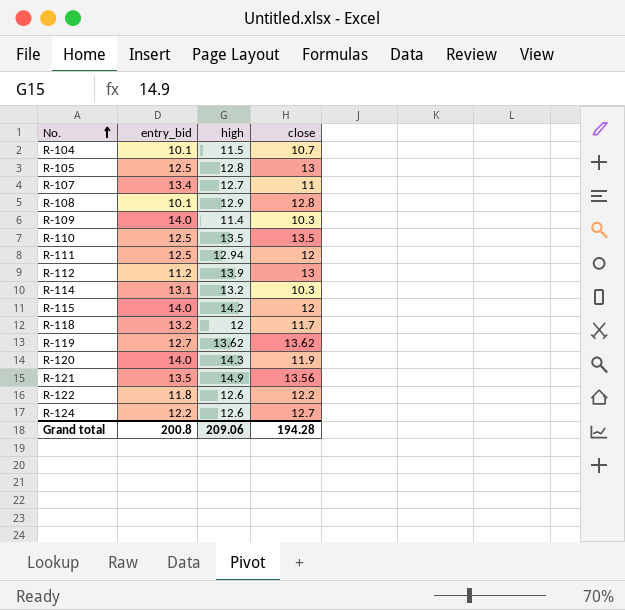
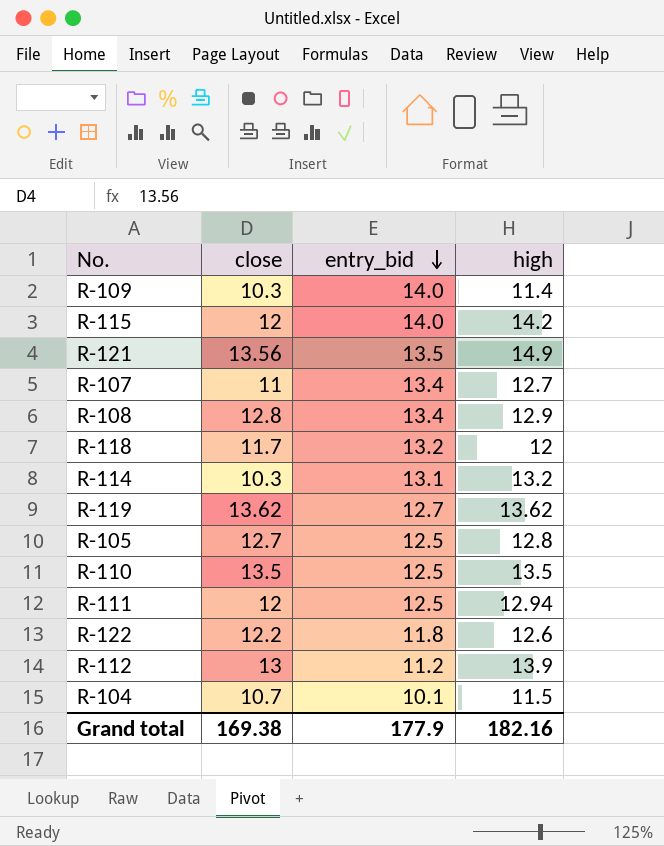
row order: No. ascending -> entry_bid descending
column close | position: 4 -> 2
row R-120: 14.0 | 14.3 | 11.9 -> none
row R-124: 12.2 | 12.6 | 12.7 -> none
R-108 | entry_bid: 10.1 -> 13.4
R-105 | close: 13 -> 12.7
Grand total | close: 194.28 -> 169.38
Grand total | entry_bid: 200.8 -> 177.9
Grand total | high: 209.06 -> 182.16

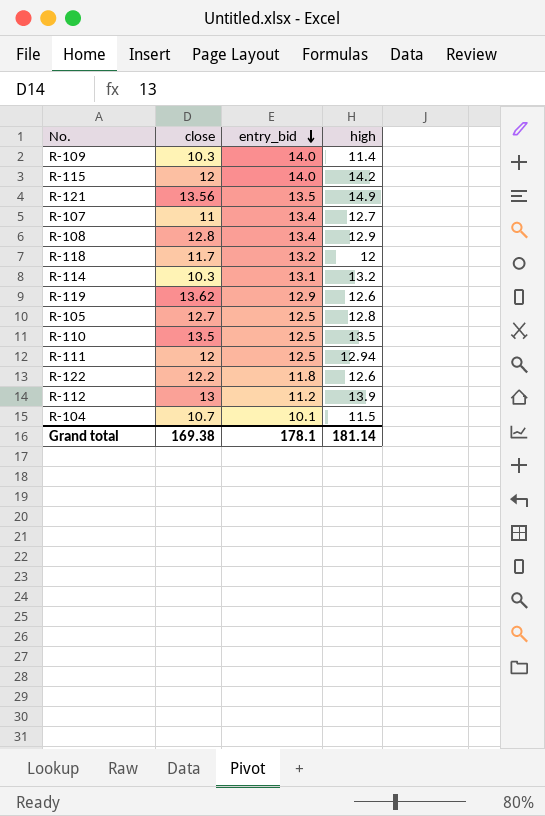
R-119 | entry_bid: 12.7 -> 12.9
R-119 | high: 13.62 -> 12.6
Grand total | entry_bid: 177.9 -> 178.1
Grand total | high: 182.16 -> 181.14

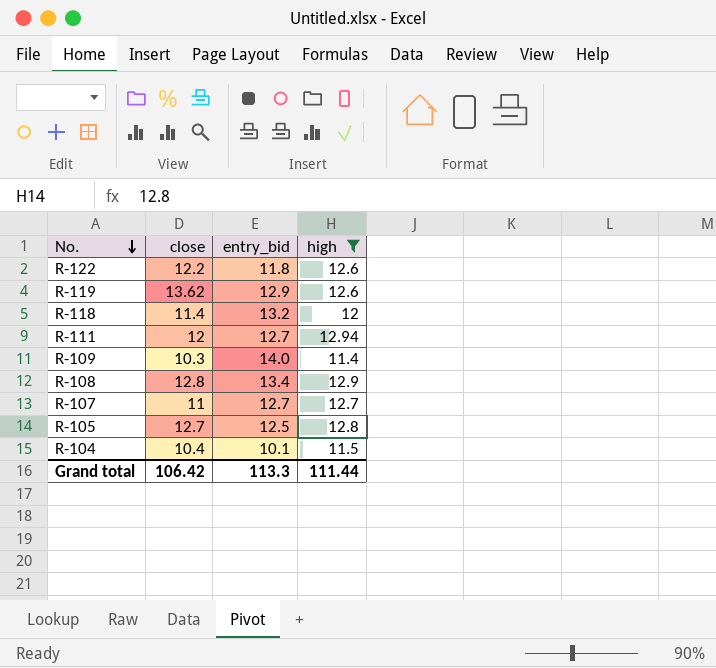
filter: none -> high <= 12.94
row order: entry_bid descending -> No. descending
R-118 | close: 11.7 -> 11.4
R-111 | entry_bid: 12.5 -> 12.7
R-107 | entry_bid: 13.4 -> 12.7
R-104 | close: 10.7 -> 10.4
Grand total | close: 169.38 -> 106.42
Grand total | entry_bid: 178.1 -> 113.3
Grand total | high: 181.14 -> 111.44

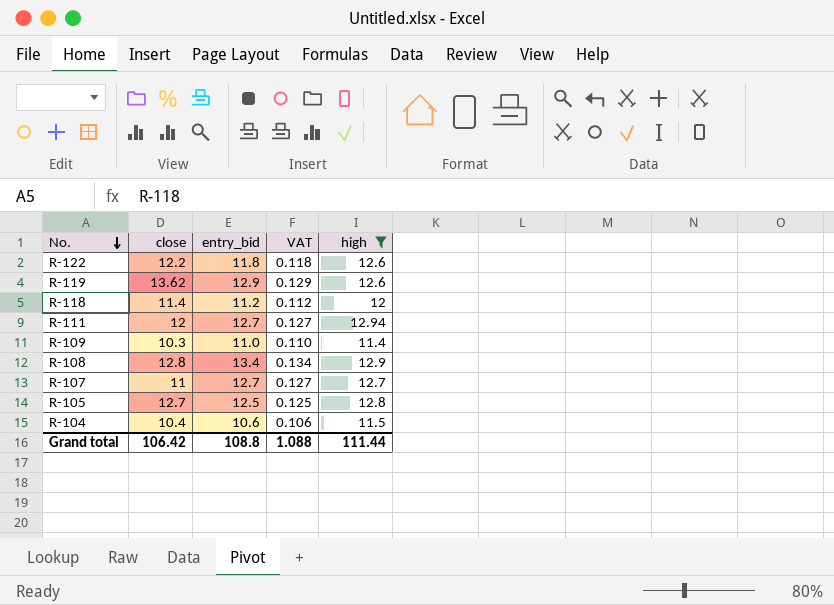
column VAT | formula: none -> [entry_bid] * 0.01
R-118 | entry_bid: 13.2 -> 11.2
R-109 | entry_bid: 14.0 -> 11.0
R-104 | entry_bid: 10.1 -> 10.6
Grand total | entry_bid: 113.3 -> 108.8

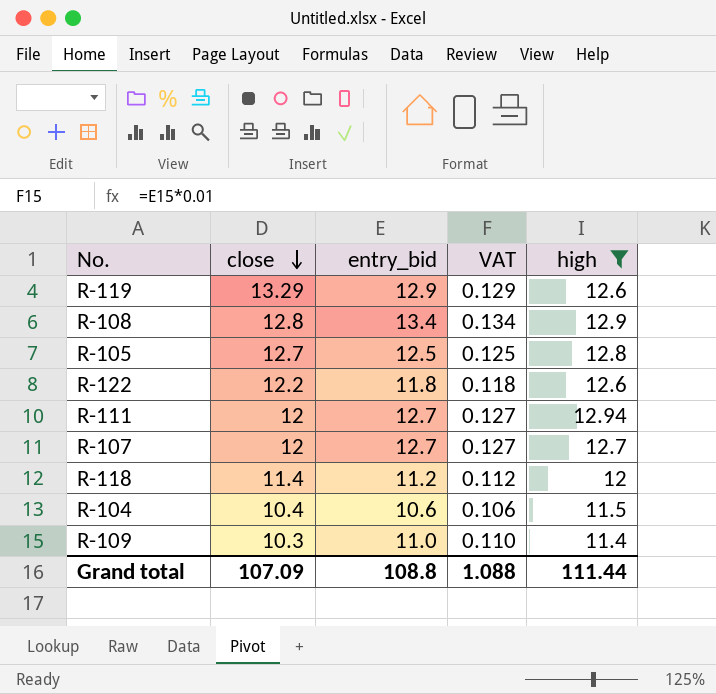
row order: No. descending -> close descending
R-119 | close: 13.62 -> 13.29
R-107 | close: 11 -> 12
Grand total | close: 106.42 -> 107.09

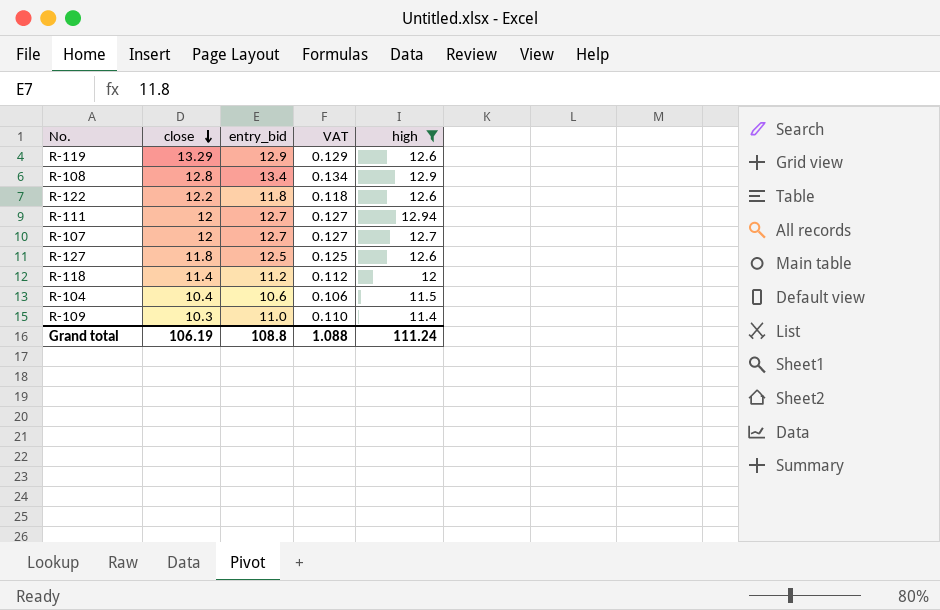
row R-105: 12.7 | 12.5 | 0.125 | 12.8 -> none
row R-127: none -> 11.8 | 12.5 | 0.125 | 12.6
Grand total | close: 107.09 -> 106.19
Grand total | high: 111.44 -> 111.24

